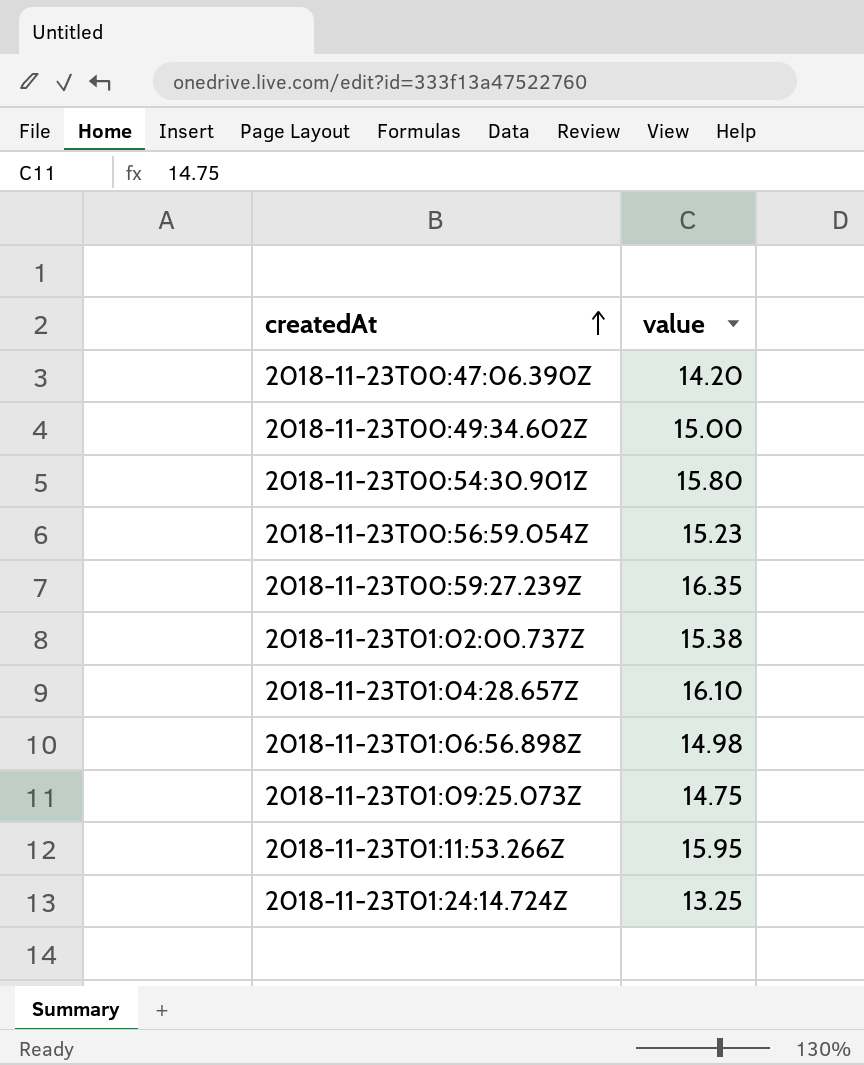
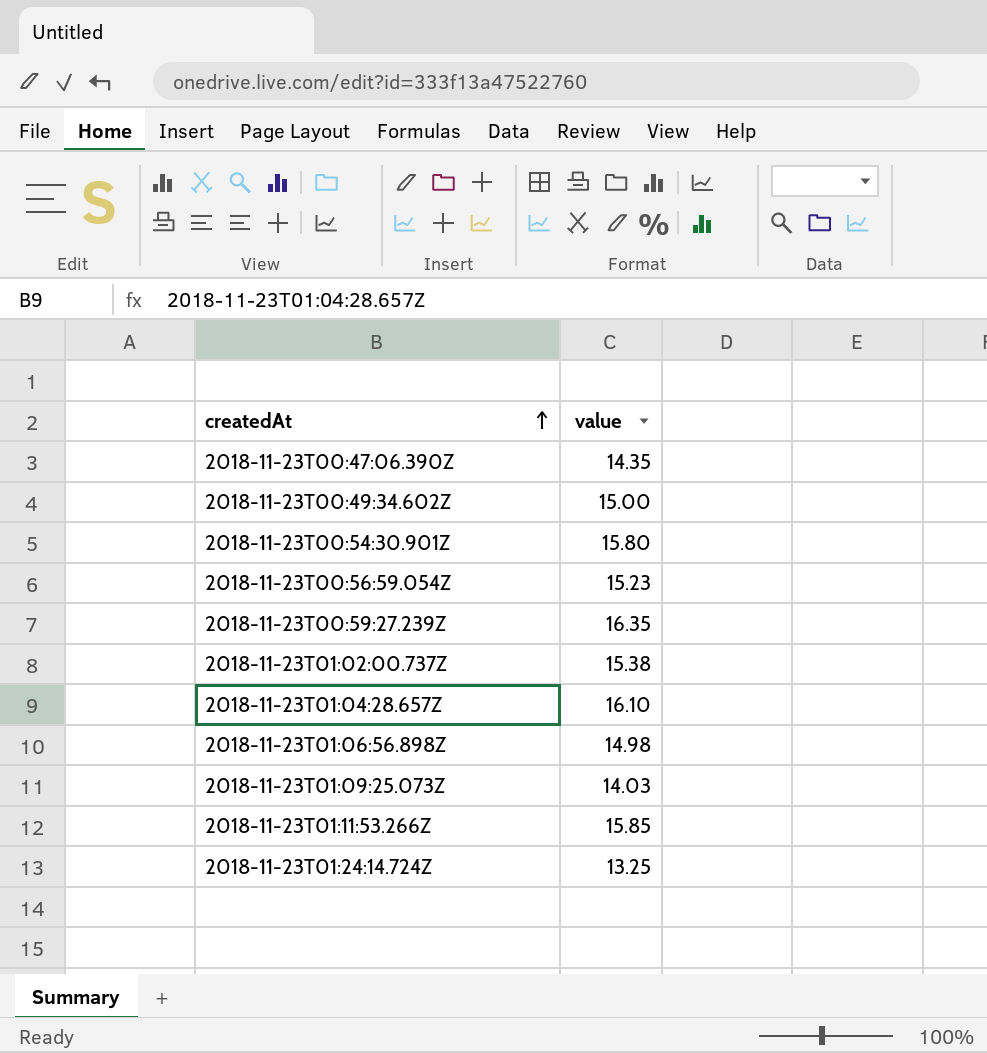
2018-11-23T00:47:06.390Z | value: 14.20 -> 14.35
2018-11-23T01:09:25.073Z | value: 14.75 -> 14.03
2018-11-23T01:11:53.266Z | value: 15.95 -> 15.85

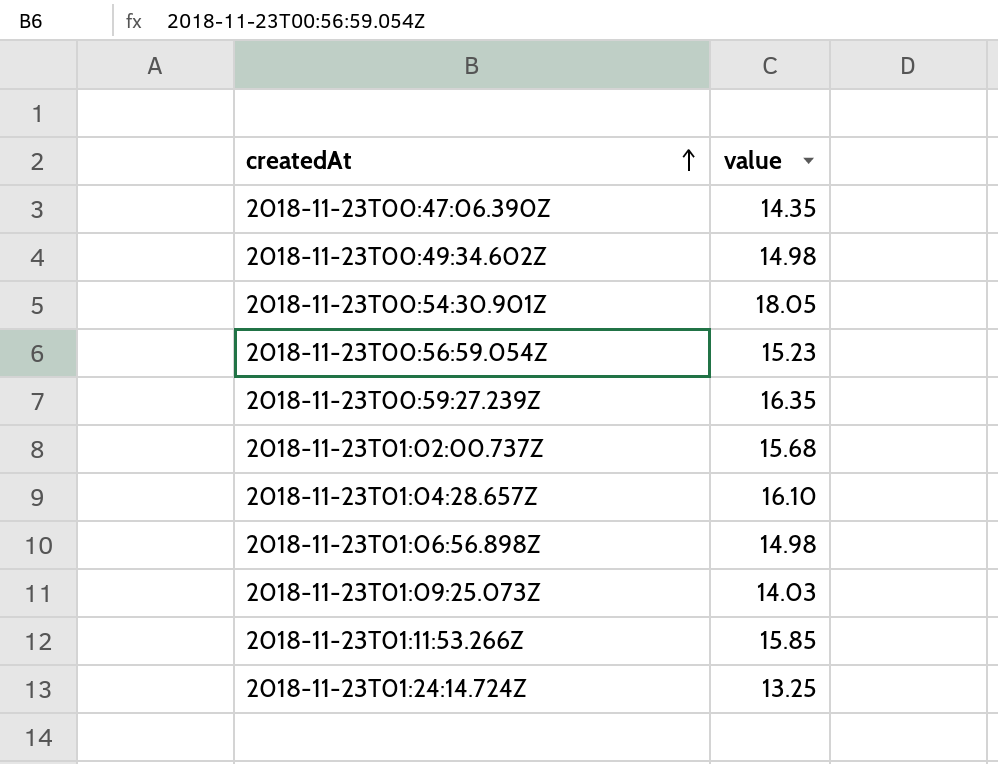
2018-11-23T00:49:34.602Z | value: 15.00 -> 14.98
2018-11-23T00:54:30.901Z | value: 15.80 -> 18.05
2018-11-23T01:02:00.737Z | value: 15.38 -> 15.68

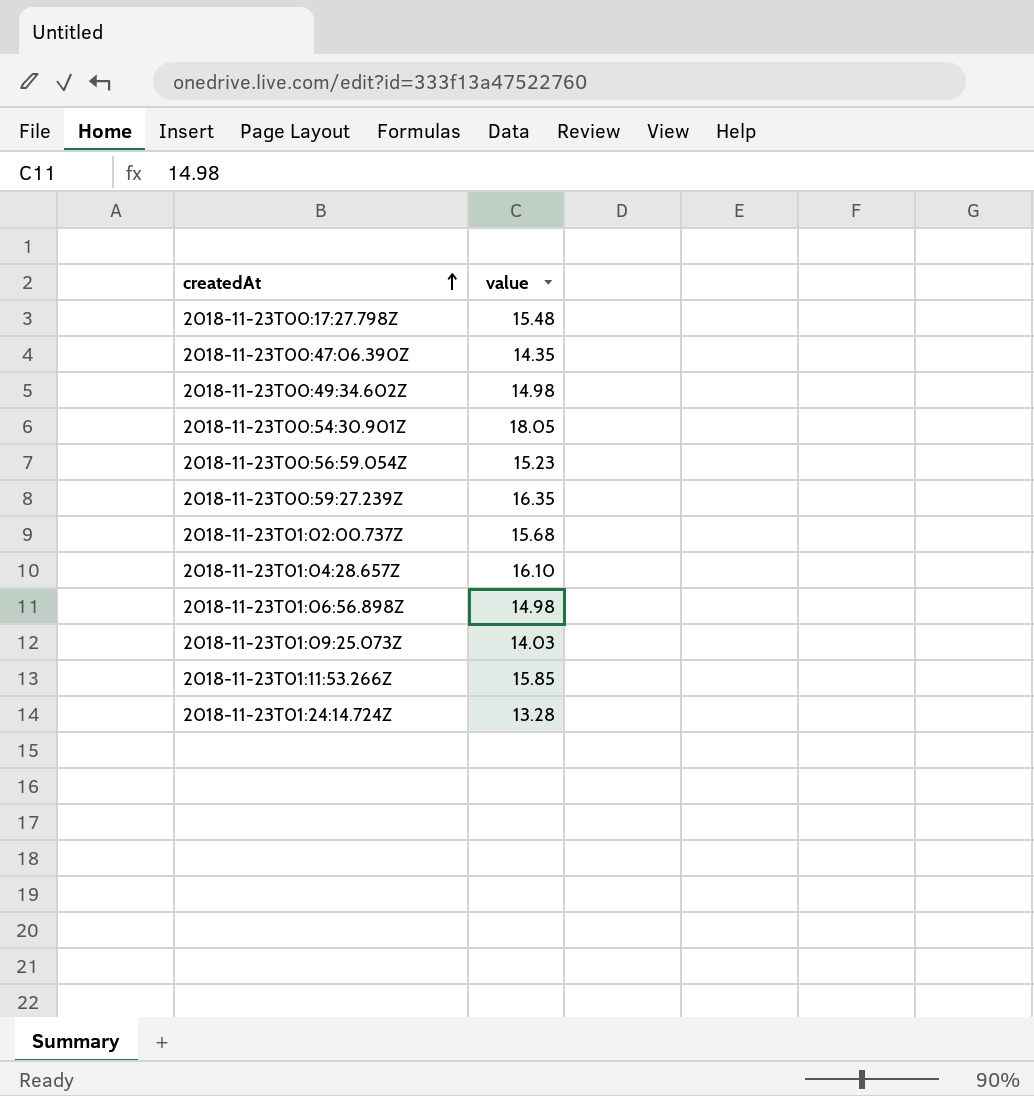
row 2018-11-23T00:17:27.798Z: none -> 15.48
2018-11-23T01:24:14.724Z | value: 13.25 -> 13.28

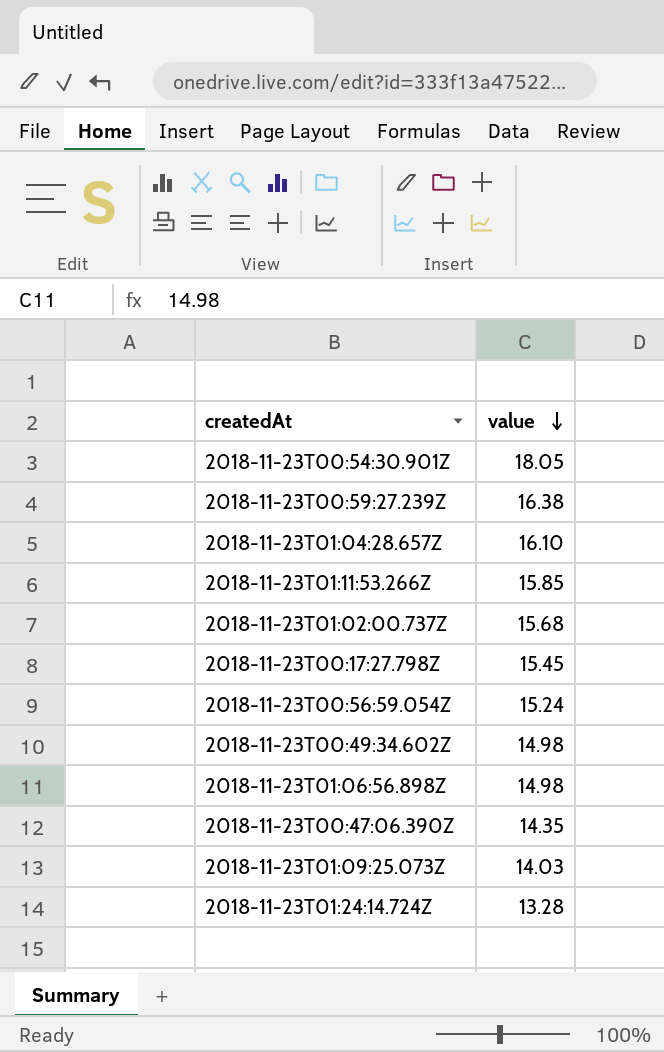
row order: createdAt ascending -> value descending
2018-11-23T00:59:27.239Z | value: 16.35 -> 16.38
2018-11-23T00:17:27.798Z | value: 15.48 -> 15.45
2018-11-23T00:56:59.054Z | value: 15.23 -> 15.24

